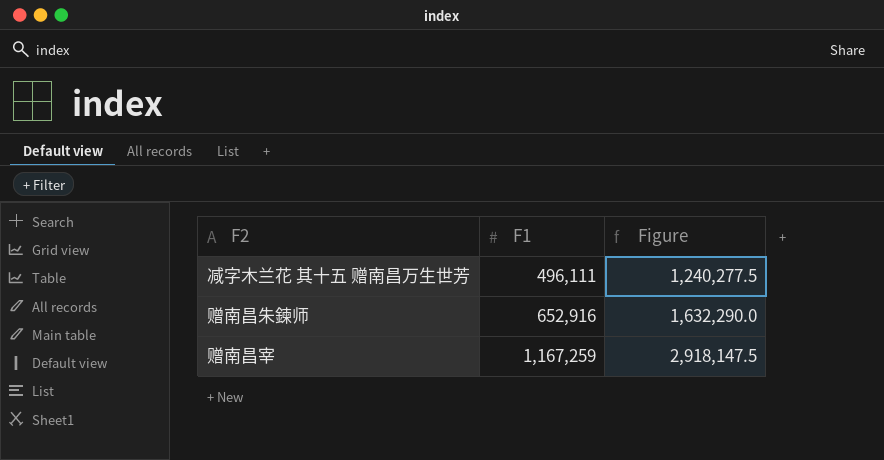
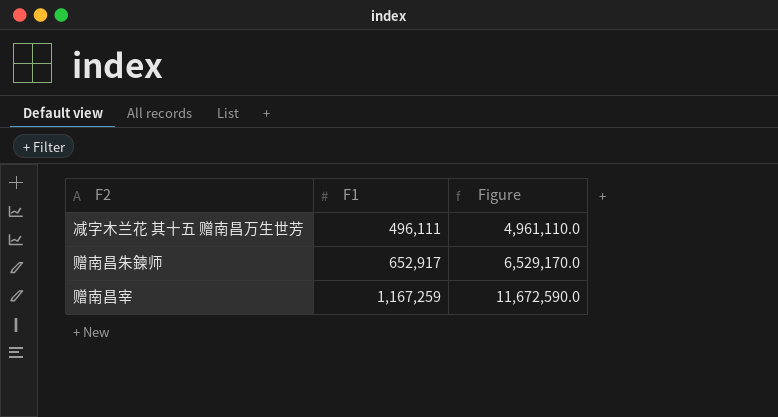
column Figure | formula: [F1] * 2.5 -> [F1] * 10
赠南昌朱鍊师 | F1: 652,916 -> 652,917

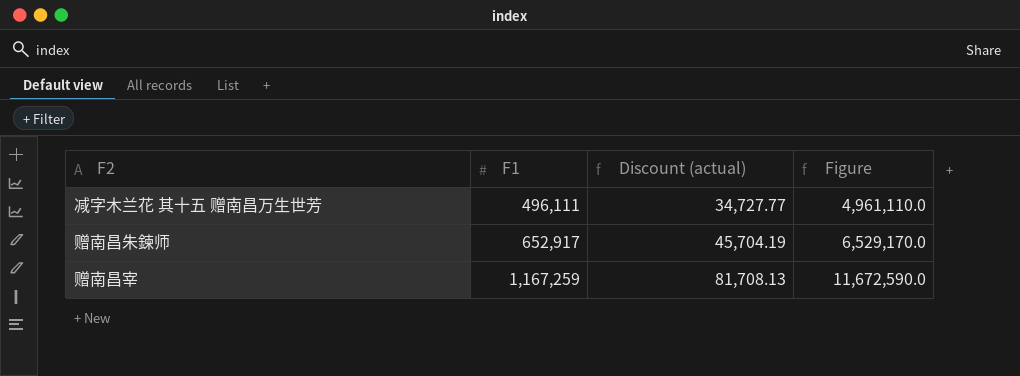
column Discount (actual) | formula: none -> [F1] * 0.07

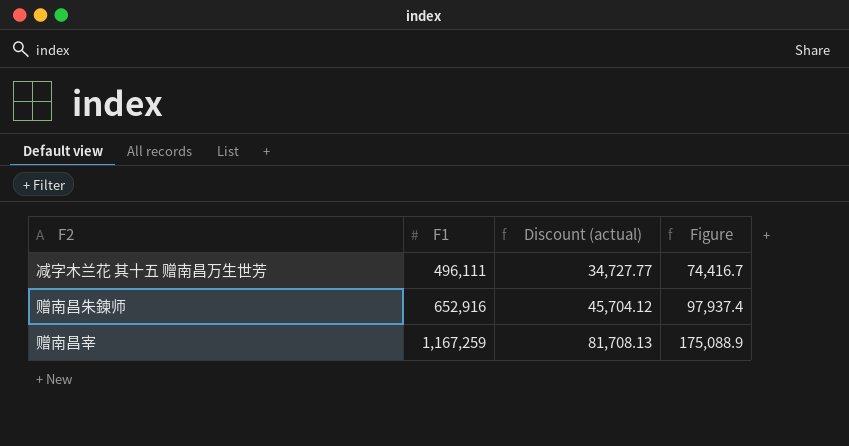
column Figure | formula: [F1] * 10 -> [F1] * 0.15
赠南昌朱鍊师 | F1: 652,917 -> 652,916
赠南昌朱鍊师 | Discount (actual): 45,704.19 -> 45,704.12

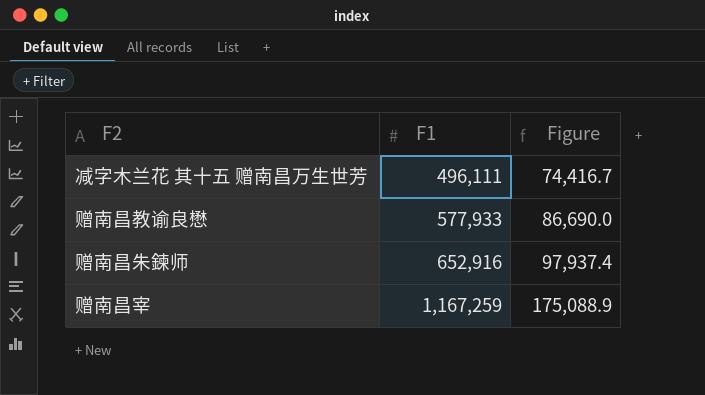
column Discount (actual) | formula: [F1] * 0.07 -> none
row 赠南昌教谕良懋: none -> 577,933 | 86,690.0

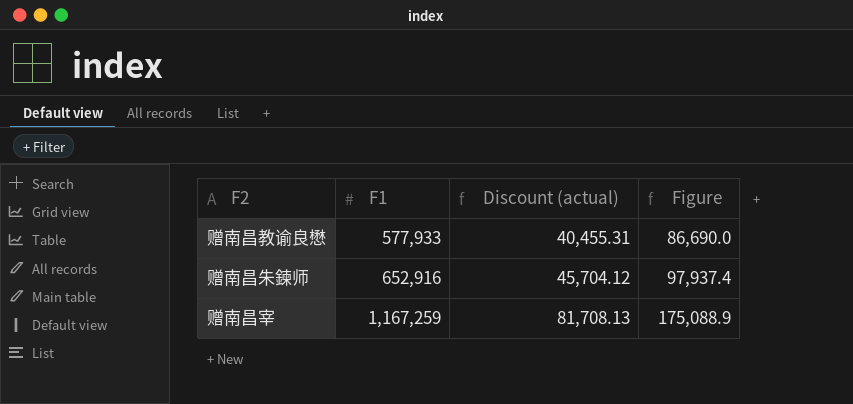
column Discount (actual) | formula: none -> [F1] * 0.07
row 减字木兰花 其十五 赠南昌万生世芳: 496,111 | 74,416.7 -> none

